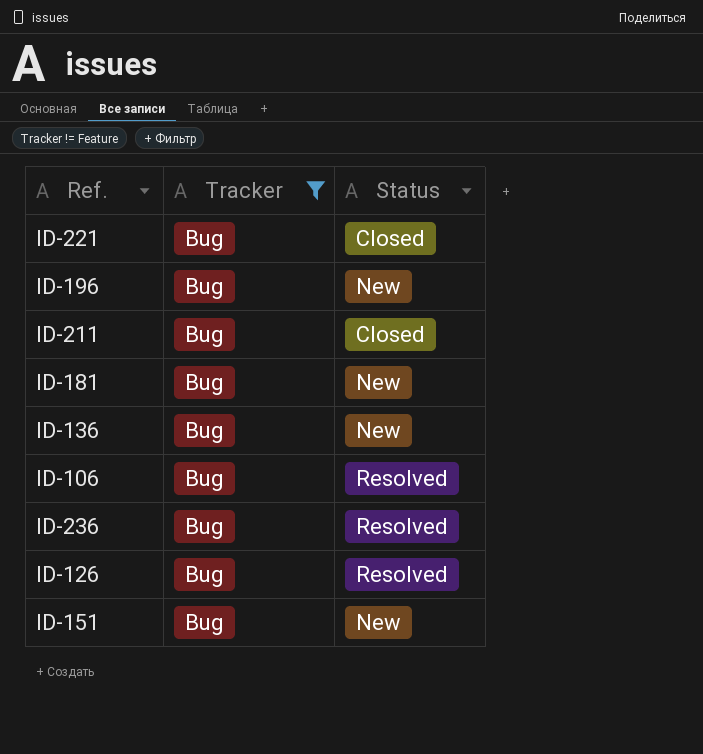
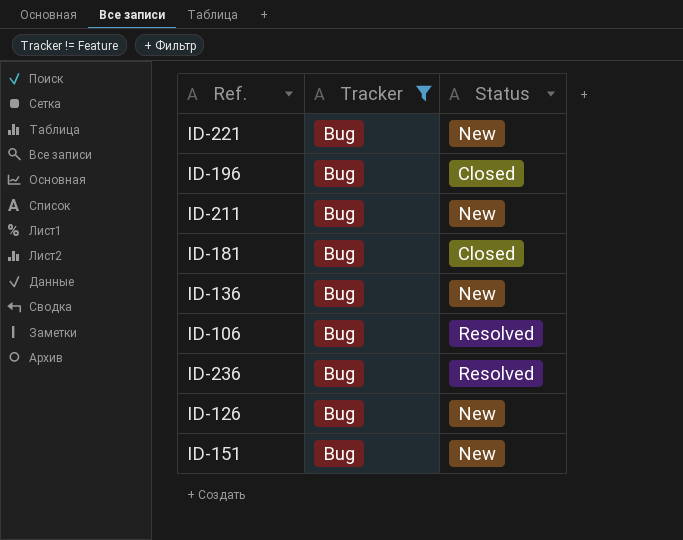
ID-221 | Status: Closed -> New
ID-196 | Status: New -> Closed
ID-211 | Status: Closed -> New
ID-181 | Status: New -> Closed
ID-126 | Status: Resolved -> New

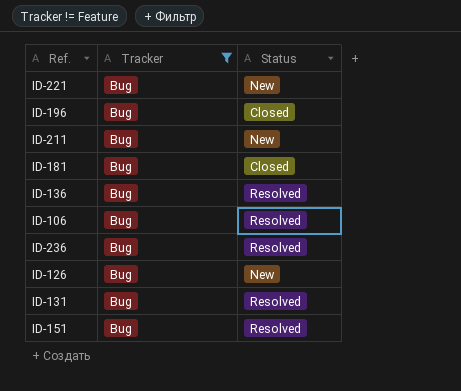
ID-136 | Status: New -> Resolved
row ID-131: none -> Bug | Resolved
ID-151 | Status: New -> Resolved

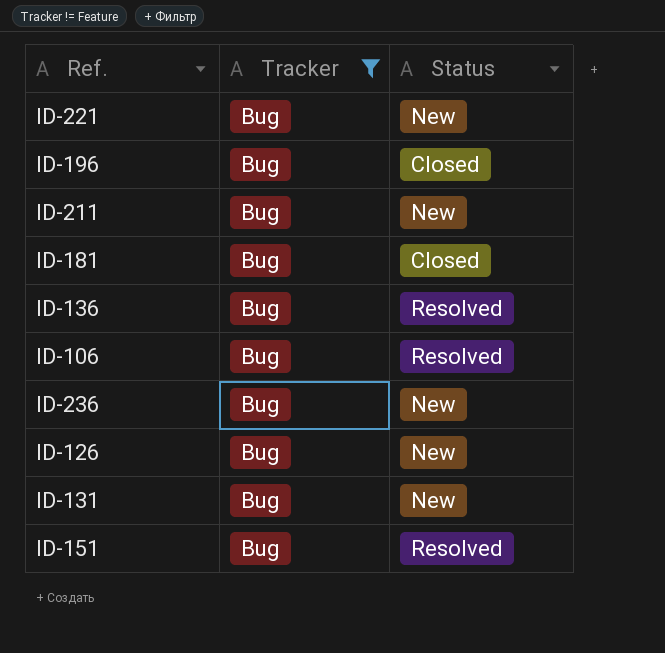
ID-236 | Status: Resolved -> New
ID-131 | Status: Resolved -> New

